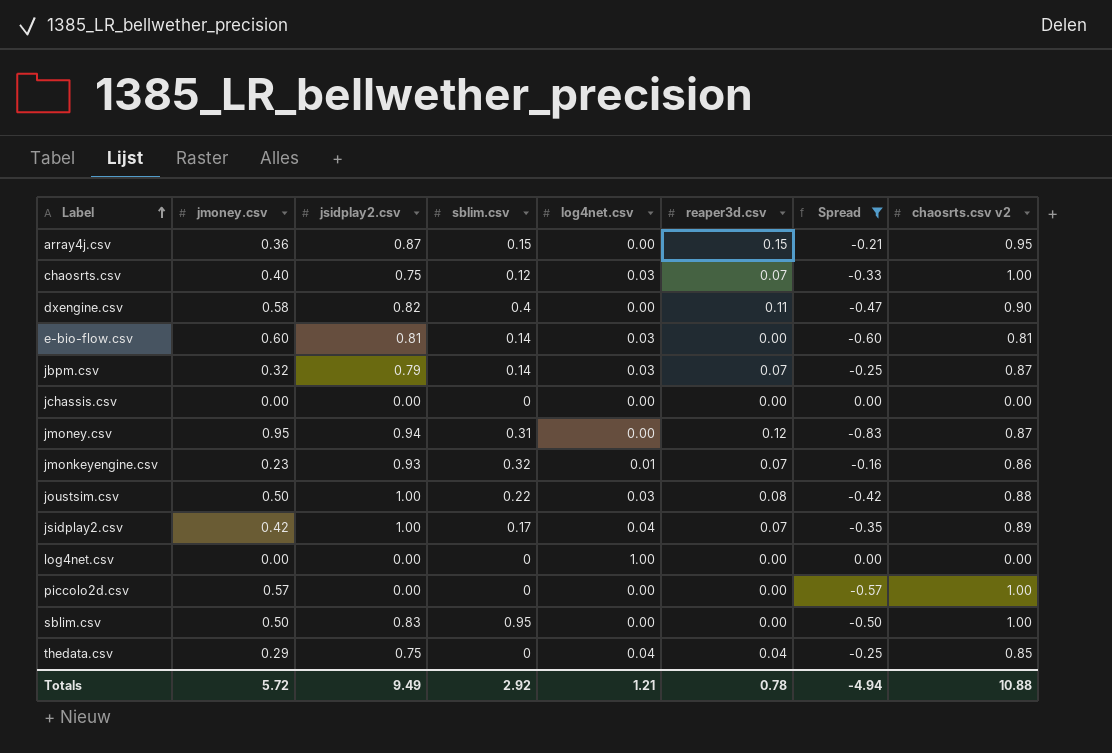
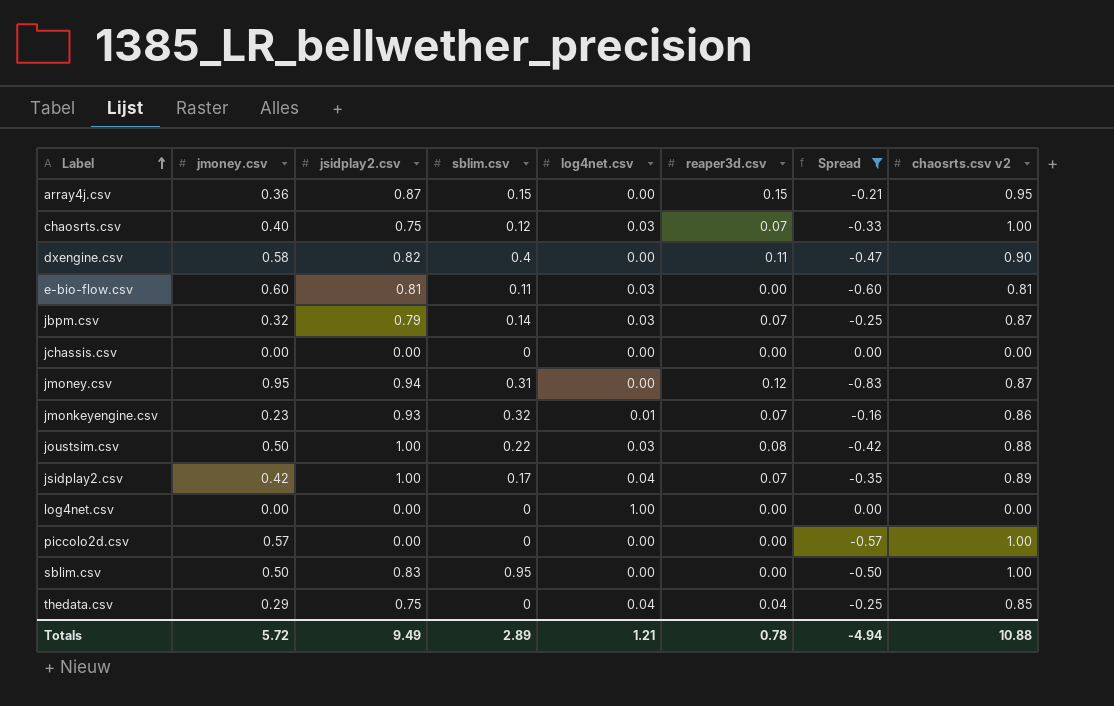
e-bio-flow.csv | sblim.csv: 0.14 -> 0.11
Totals | sblim.csv: 2.92 -> 2.89

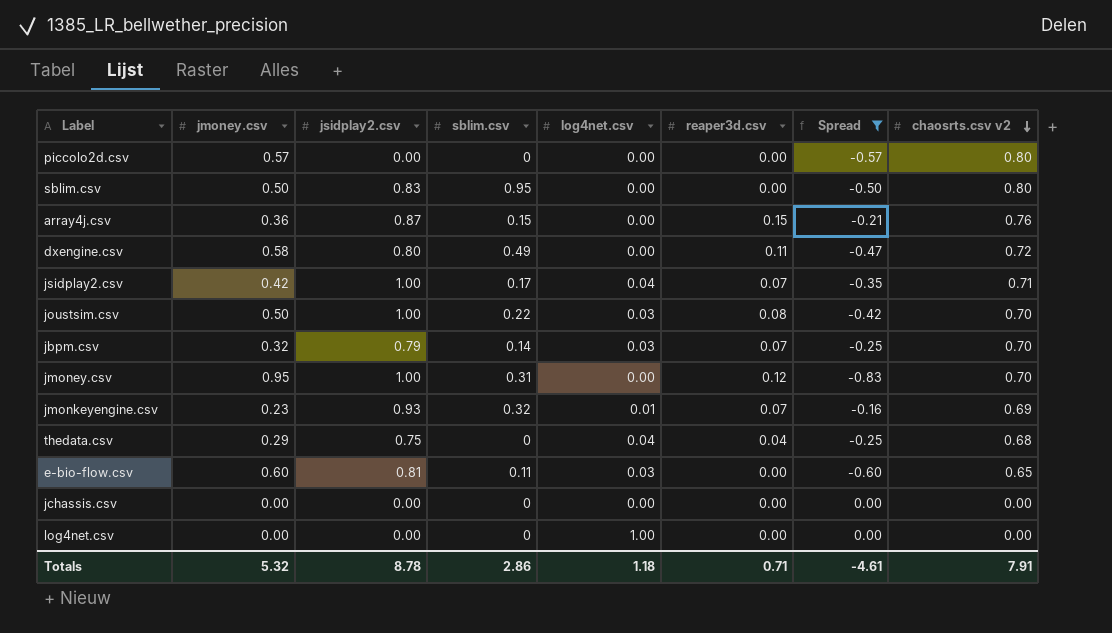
row order: Label ascending -> chaosrts.csv v2 descending
row chaosrts.csv: 0.40 | 0.75 | 0.12 | 0.03 | 0.07 | -0.33 | 1.00 -> none
piccolo2d.csv | chaosrts.csv v2: 1.00 -> 0.80
sblim.csv | chaosrts.csv v2: 1.00 -> 0.80
array4j.csv | chaosrts.csv v2: 0.95 -> 0.76
dxengine.csv | jsidplay2.csv: 0.82 -> 0.80
dxengine.csv | sblim.csv: 0.4 -> 0.49
dxengine.csv | chaosrts.csv v2: 0.90 -> 0.72
jsidplay2.csv | chaosrts.csv v2: 0.89 -> 0.71
joustsim.csv | chaosrts.csv v2: 0.88 -> 0.70
jbpm.csv | chaosrts.csv v2: 0.87 -> 0.70
jmoney.csv | jsidplay2.csv: 0.94 -> 1.00
jmoney.csv | chaosrts.csv v2: 0.87 -> 0.70
jmonkeyengine.csv | chaosrts.csv v2: 0.86 -> 0.69
thedata.csv | chaosrts.csv v2: 0.85 -> 0.68
e-bio-flow.csv | chaosrts.csv v2: 0.81 -> 0.65
Totals | jmoney.csv: 5.72 -> 5.32
Totals | jsidplay2.csv: 9.49 -> 8.78
Totals | sblim.csv: 2.89 -> 2.86
Totals | log4net.csv: 1.21 -> 1.18
Totals | reaper3d.csv: 0.78 -> 0.71
Totals | Spread: -4.94 -> -4.61
Totals | chaosrts.csv v2: 10.88 -> 7.91

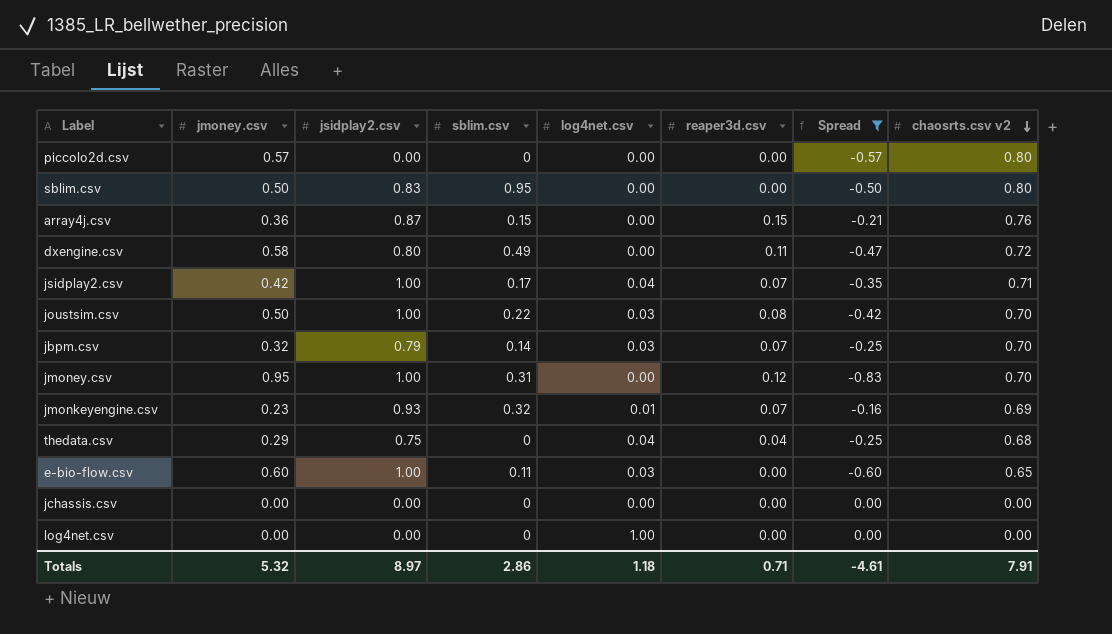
e-bio-flow.csv | jsidplay2.csv: 0.81 -> 1.00
Totals | jsidplay2.csv: 8.78 -> 8.97

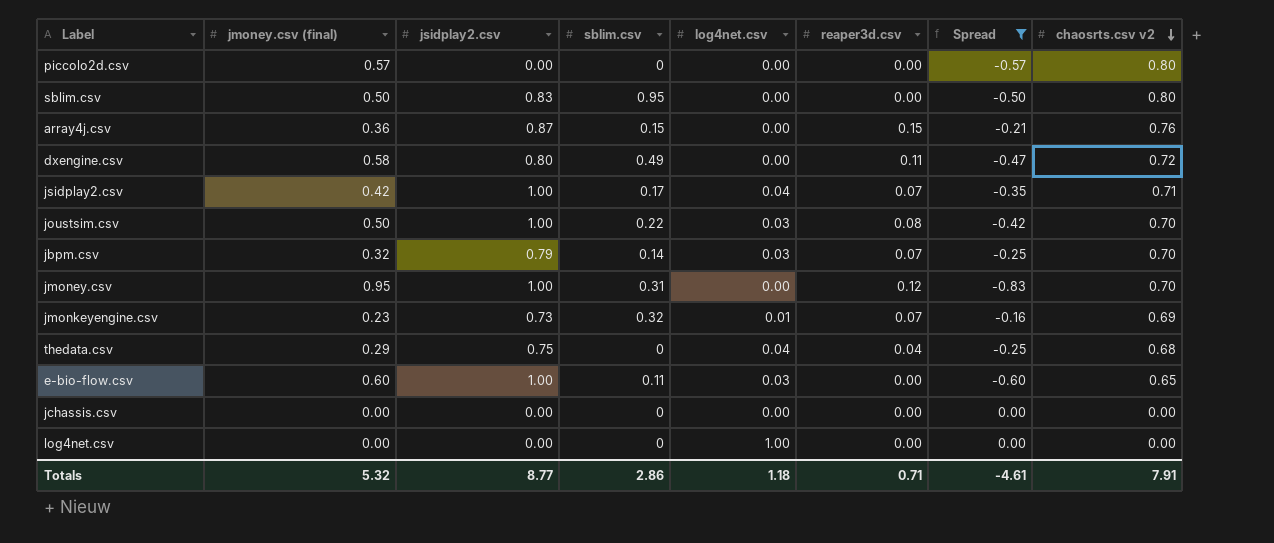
column name: jmoney.csv -> jmoney.csv (final)
jmonkeyengine.csv | jsidplay2.csv: 0.93 -> 0.73
Totals | jsidplay2.csv: 8.97 -> 8.77

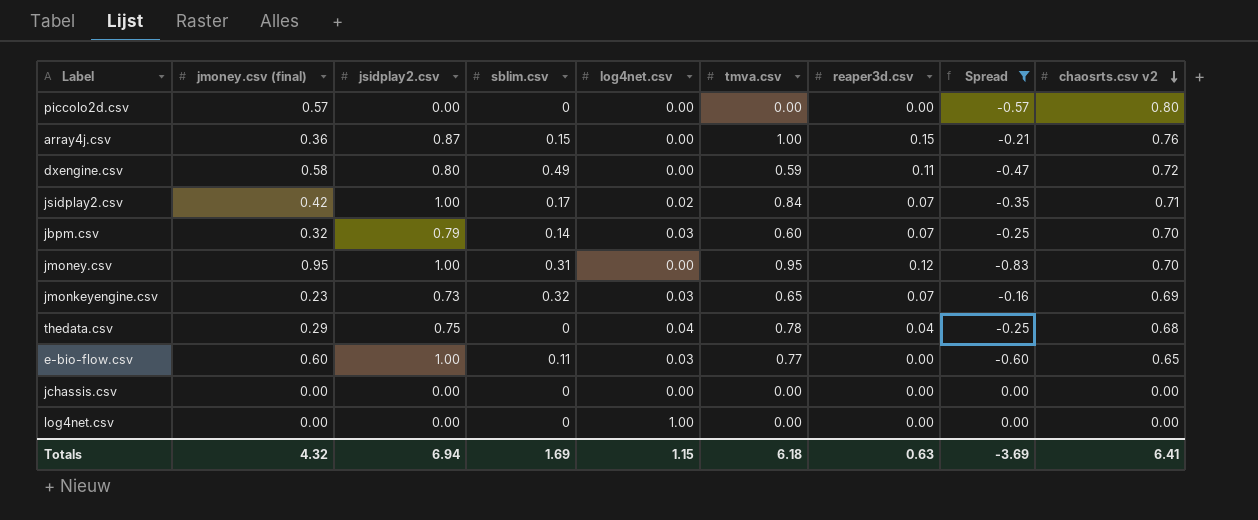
column tmva.csv | position: none -> 6
row sblim.csv: 0.50 | 0.83 | 0.95 | 0.00 | 0.00 | -0.50 | 0.80 -> none
row joustsim.csv: 0.50 | 1.00 | 0.22 | 0.03 | 0.08 | -0.42 | 0.70 -> none
jsidplay2.csv | log4net.csv: 0.04 -> 0.02
jmonkeyengine.csv | log4net.csv: 0.01 -> 0.03
Totals | jmoney.csv (final): 5.32 -> 4.32
Totals | jsidplay2.csv: 8.77 -> 6.94
Totals | sblim.csv: 2.86 -> 1.69
Totals | log4net.csv: 1.18 -> 1.15
Totals | reaper3d.csv: 0.71 -> 0.63
Totals | Spread: -4.61 -> -3.69
Totals | chaosrts.csv v2: 7.91 -> 6.41

